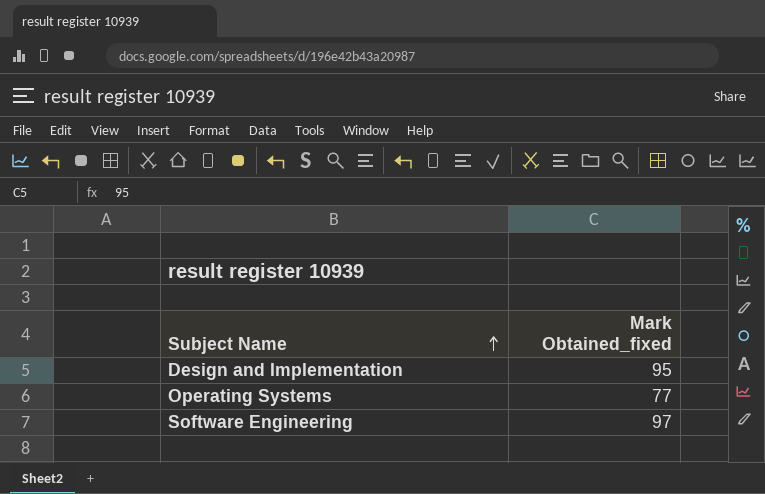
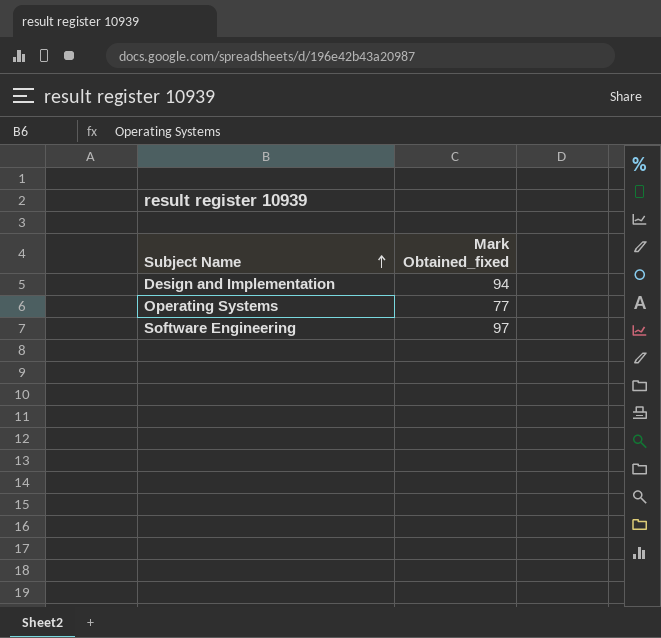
Design and Implementation | Mark Obtained_fixed: 95 -> 94

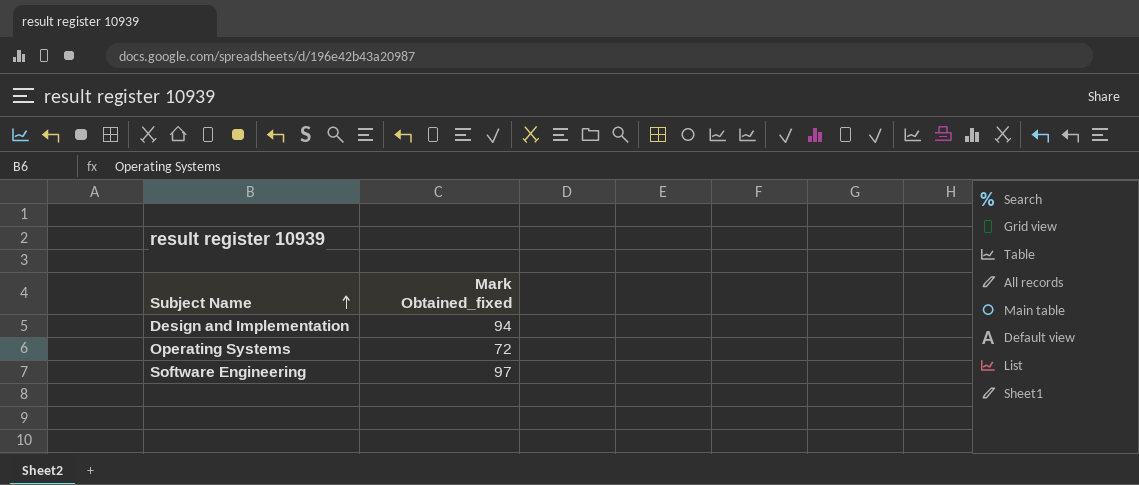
Operating Systems | Mark Obtained_fixed: 77 -> 72

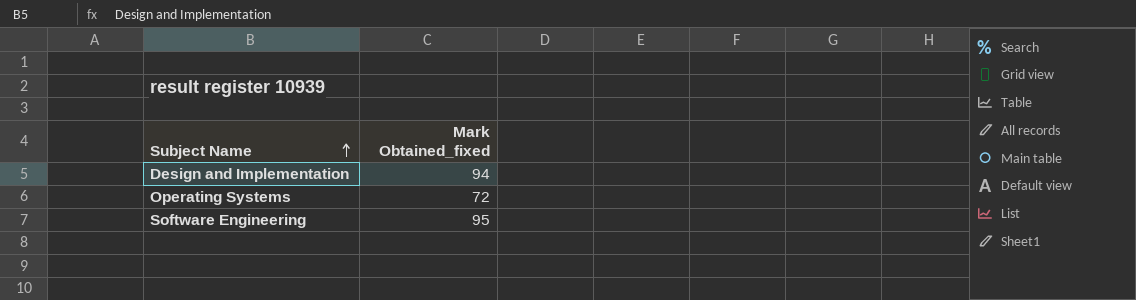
Software Engineering | Mark Obtained_fixed: 97 -> 95

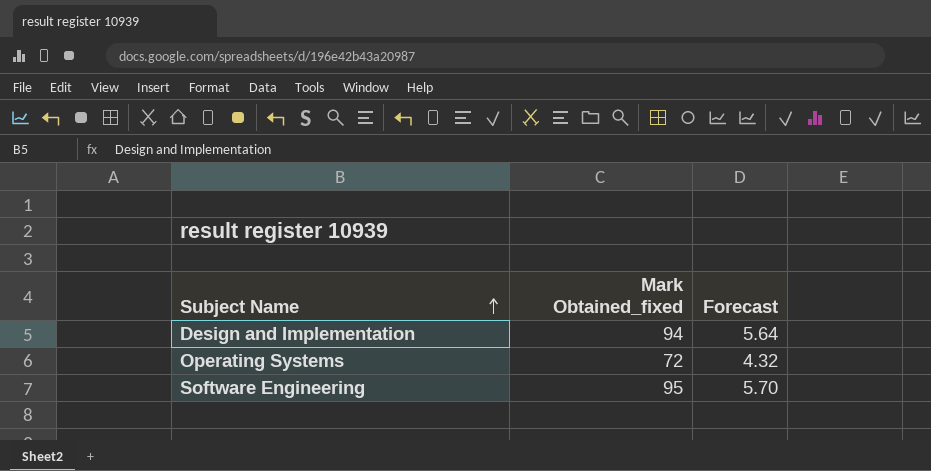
column Forecast | formula: none -> [Mark Obtained_fixed] * 0.06

